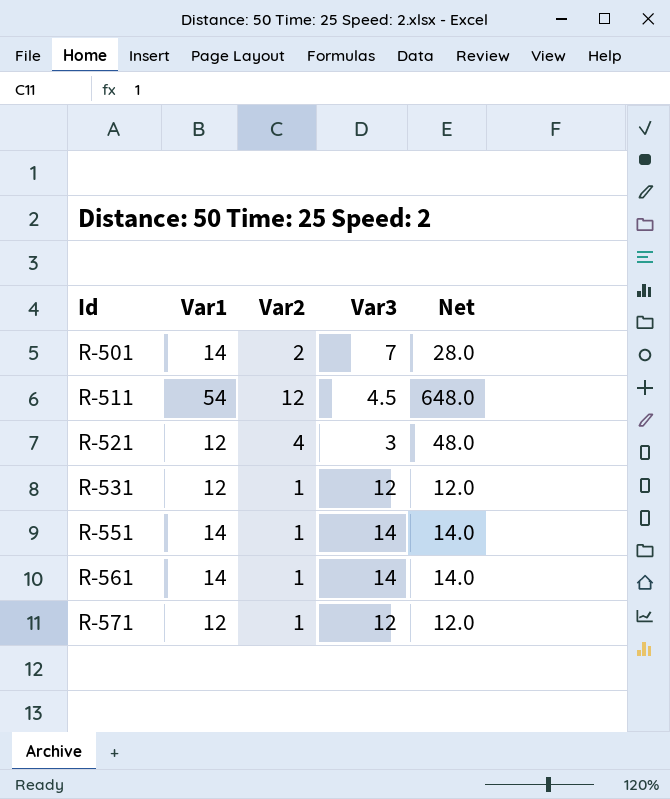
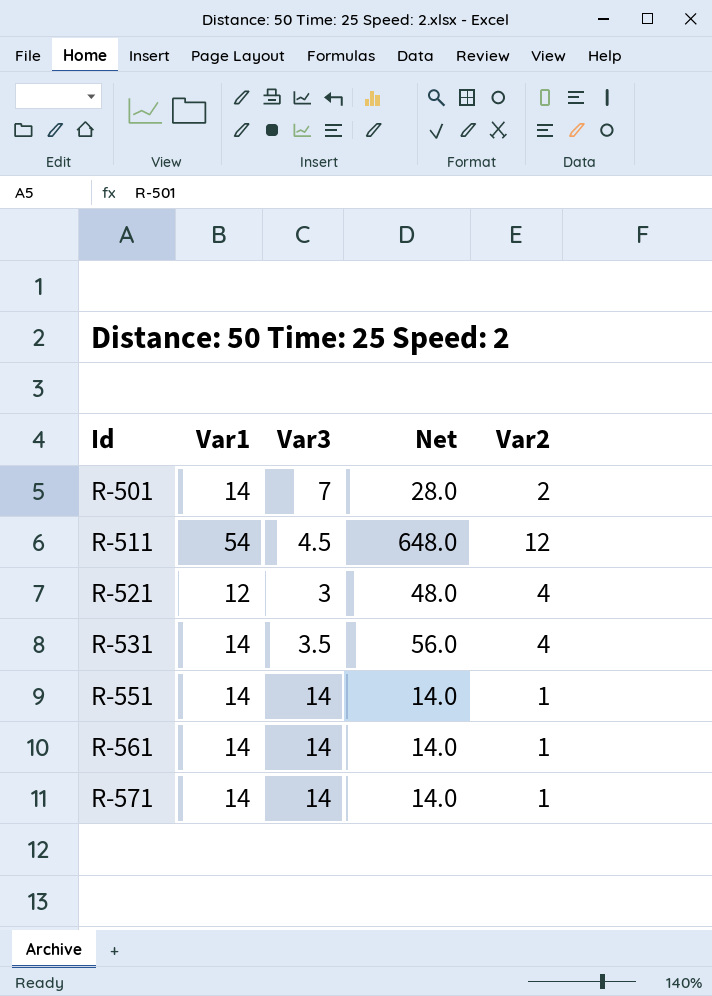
column Var2 | position: 3 -> 5
R-531 | Var1: 12 -> 14
R-531 | Var3: 12 -> 3.5
R-531 | Net: 12.0 -> 56.0
R-531 | Var2: 1 -> 4
R-571 | Var1: 12 -> 14
R-571 | Var3: 12 -> 14
R-571 | Net: 12.0 -> 14.0

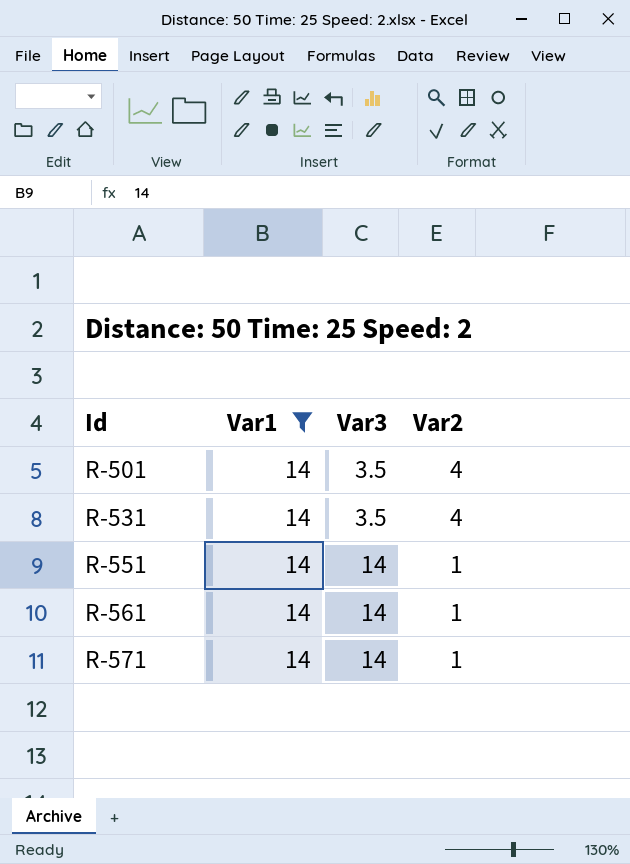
filter: none -> Var1 = 14
column Net | formula: [Var1] * [Var2] -> none
R-501 | Var3: 7 -> 3.5
R-501 | Var2: 2 -> 4

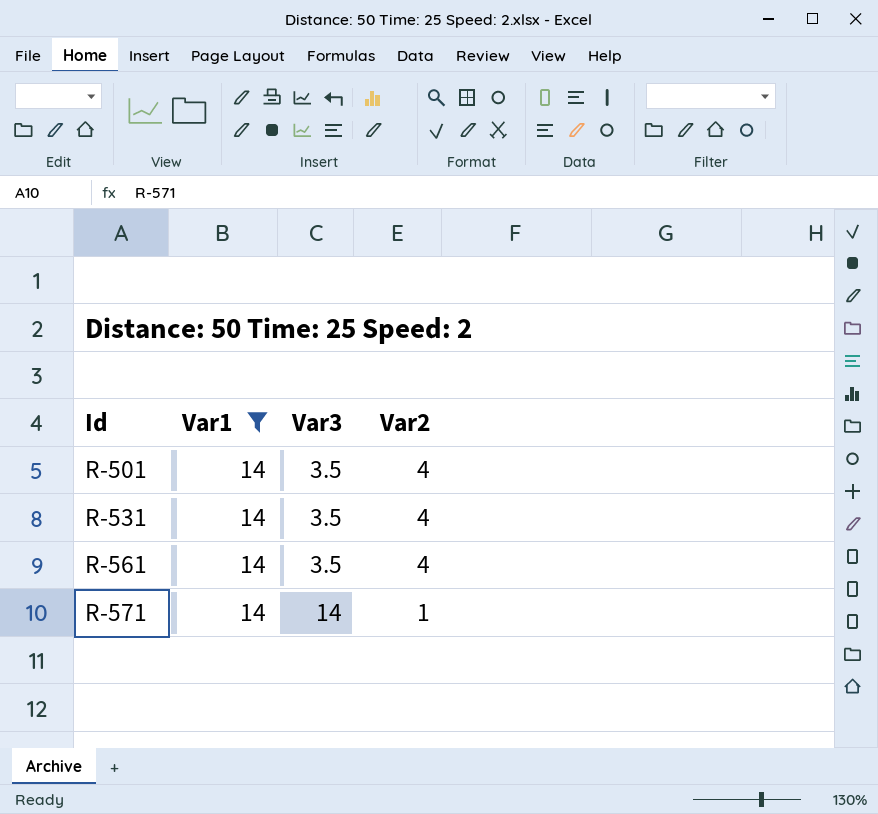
row R-551: 14 | 14 | 1 -> none
R-561 | Var3: 14 -> 3.5
R-561 | Var2: 1 -> 4

